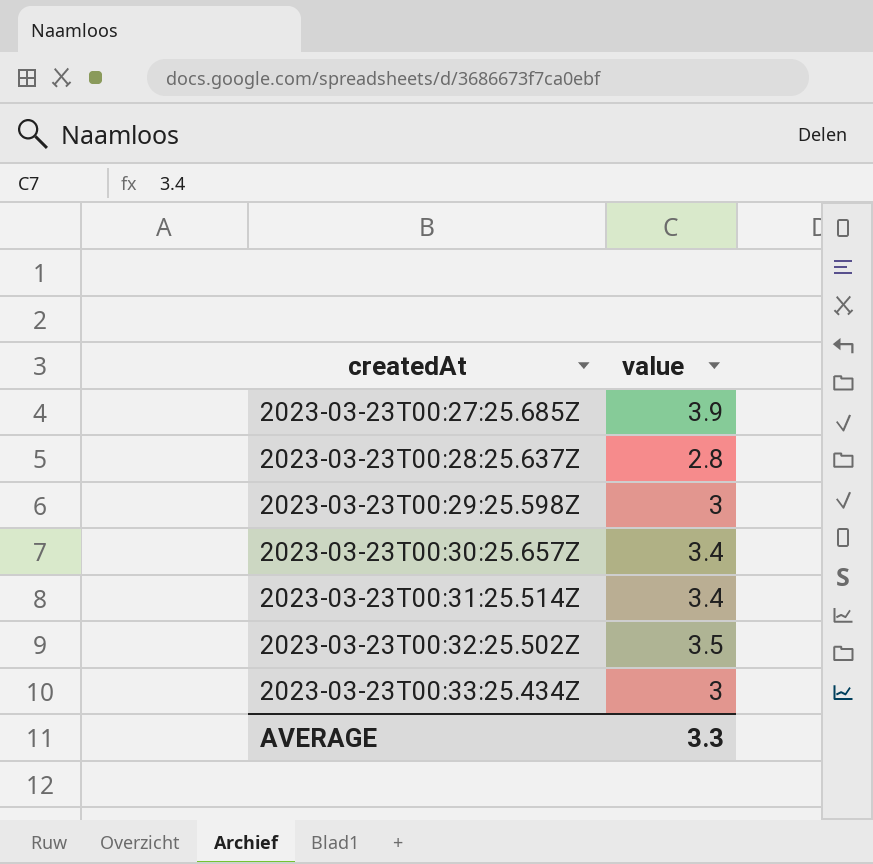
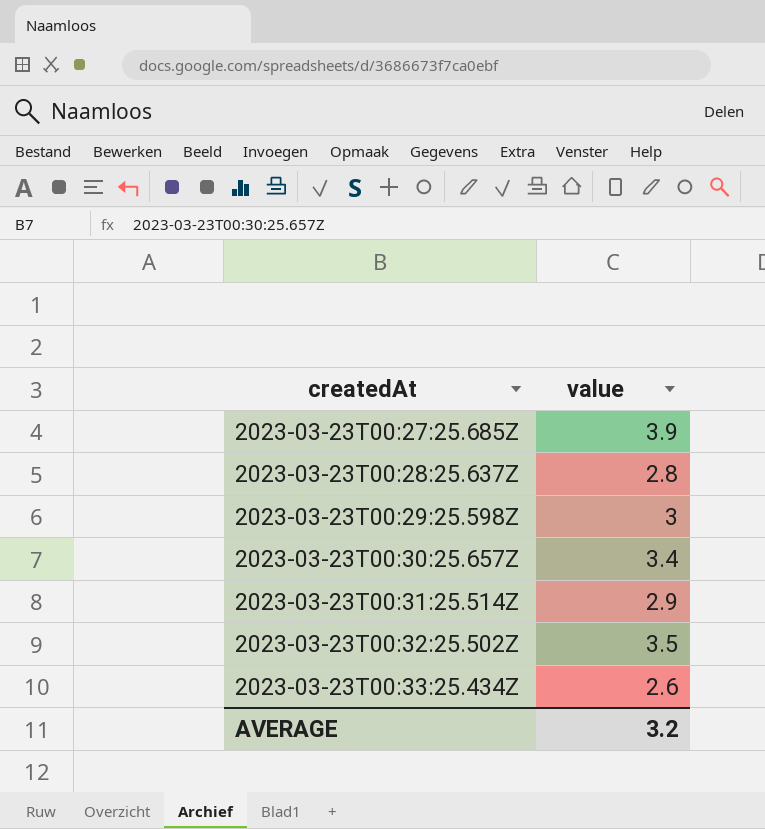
2023-03-23T00:31:25.514Z | value: 3.4 -> 2.9
2023-03-23T00:33:25.434Z | value: 3 -> 2.6
AVERAGE | value: 3.3 -> 3.2

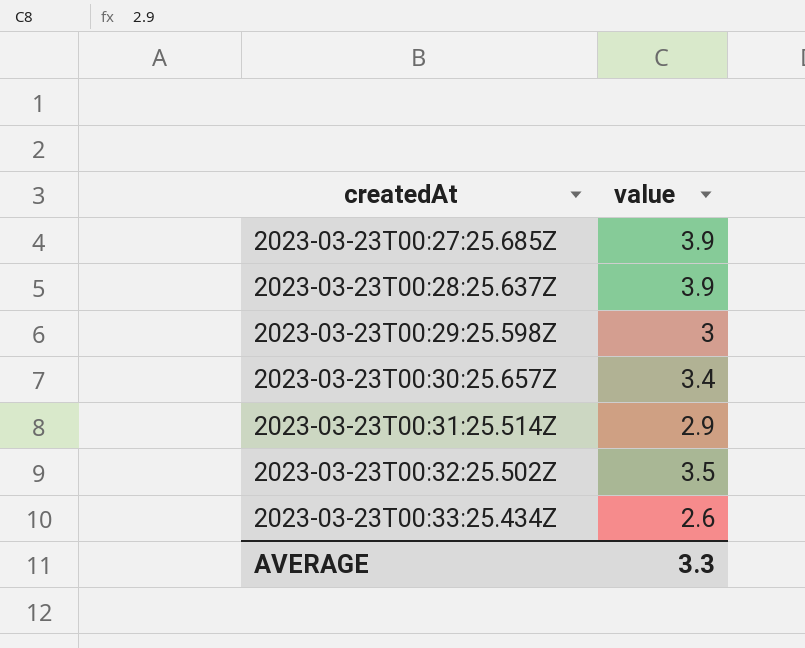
2023-03-23T00:28:25.637Z | value: 2.8 -> 3.9
AVERAGE | value: 3.2 -> 3.3

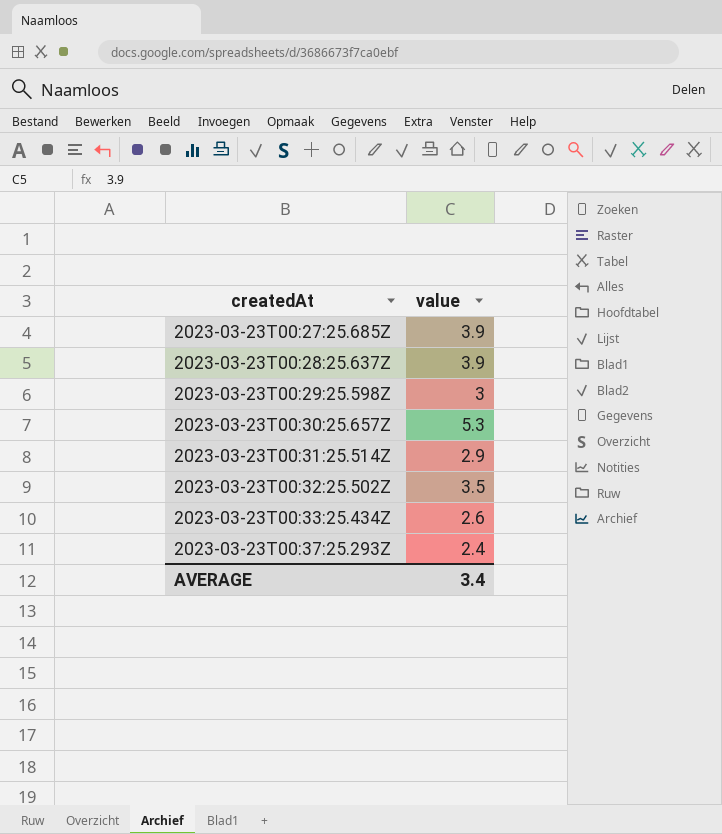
2023-03-23T00:30:25.657Z | value: 3.4 -> 5.3
row 2023-03-23T00:37:25.293Z: none -> 2.4
AVERAGE | value: 3.3 -> 3.4

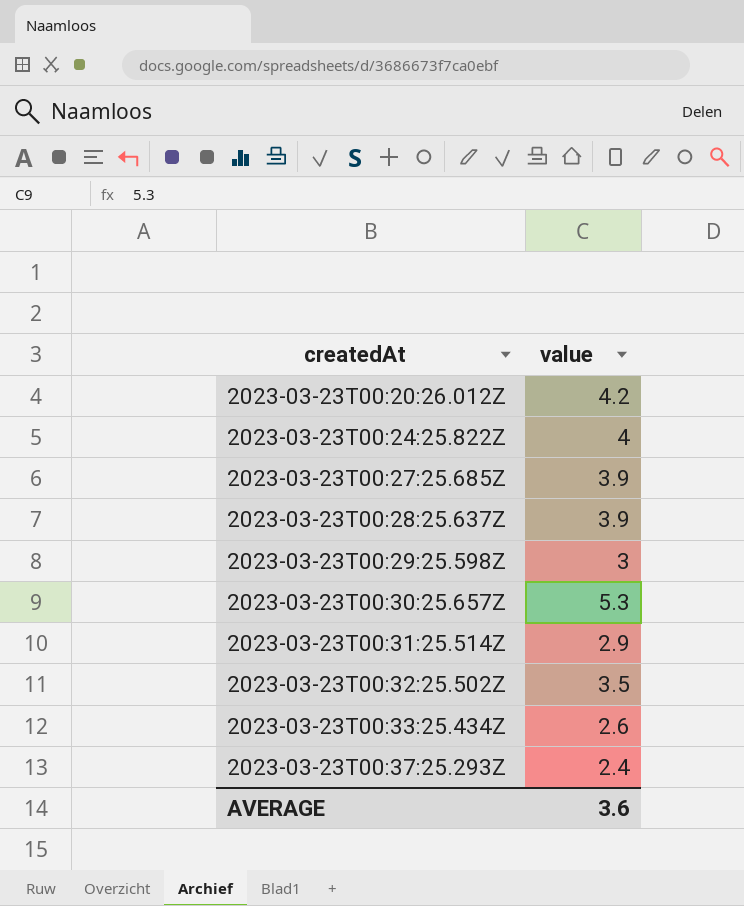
row 2023-03-23T00:20:26.012Z: none -> 4.2
row 2023-03-23T00:24:25.822Z: none -> 4
AVERAGE | value: 3.4 -> 3.6

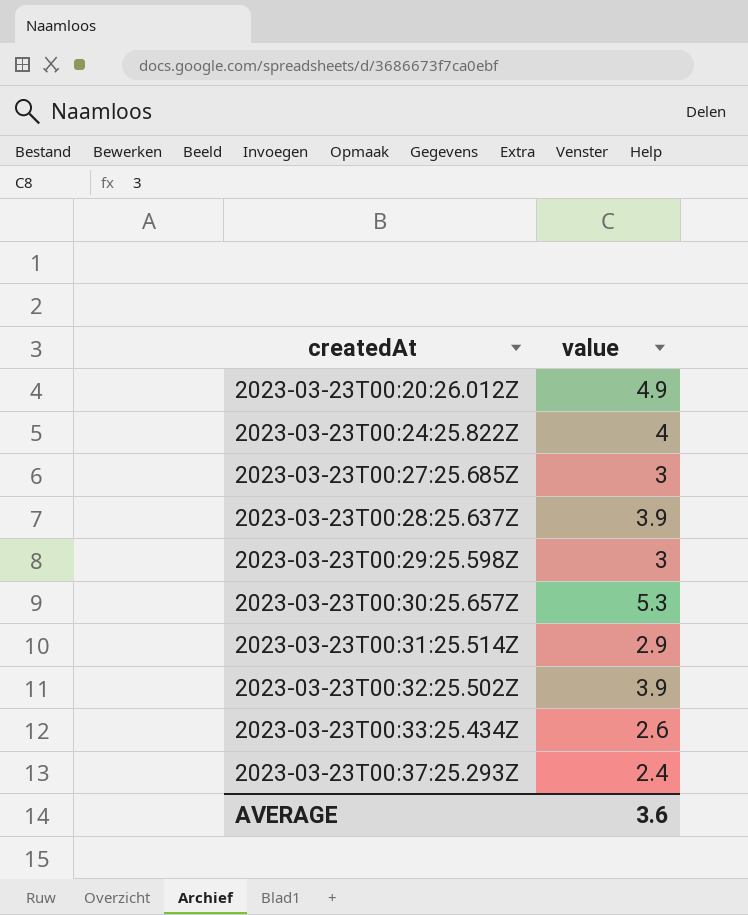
2023-03-23T00:20:26.012Z | value: 4.2 -> 4.9
2023-03-23T00:27:25.685Z | value: 3.9 -> 3
2023-03-23T00:32:25.502Z | value: 3.5 -> 3.9

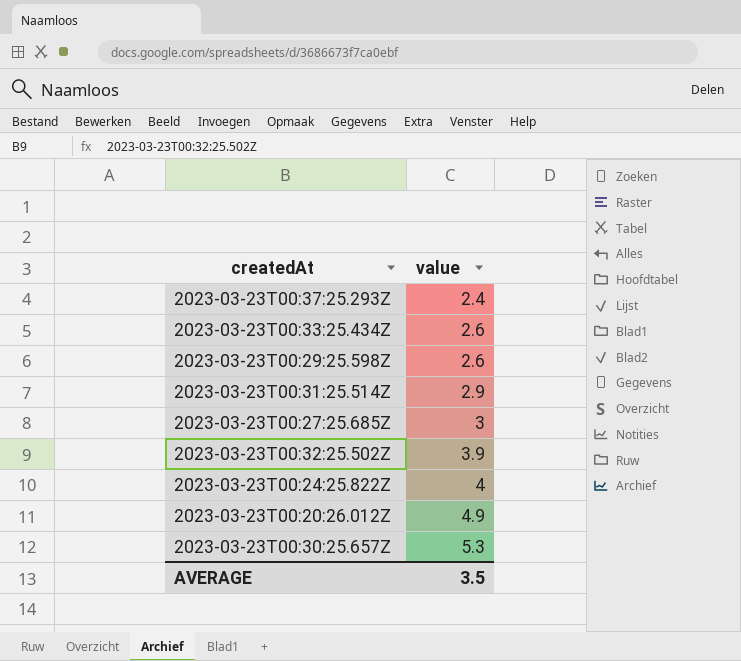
row order: createdAt ascending -> value ascending
row 2023-03-23T00:28:25.637Z: 3.9 -> none
2023-03-23T00:29:25.598Z | value: 3 -> 2.6
AVERAGE | value: 3.6 -> 3.5

